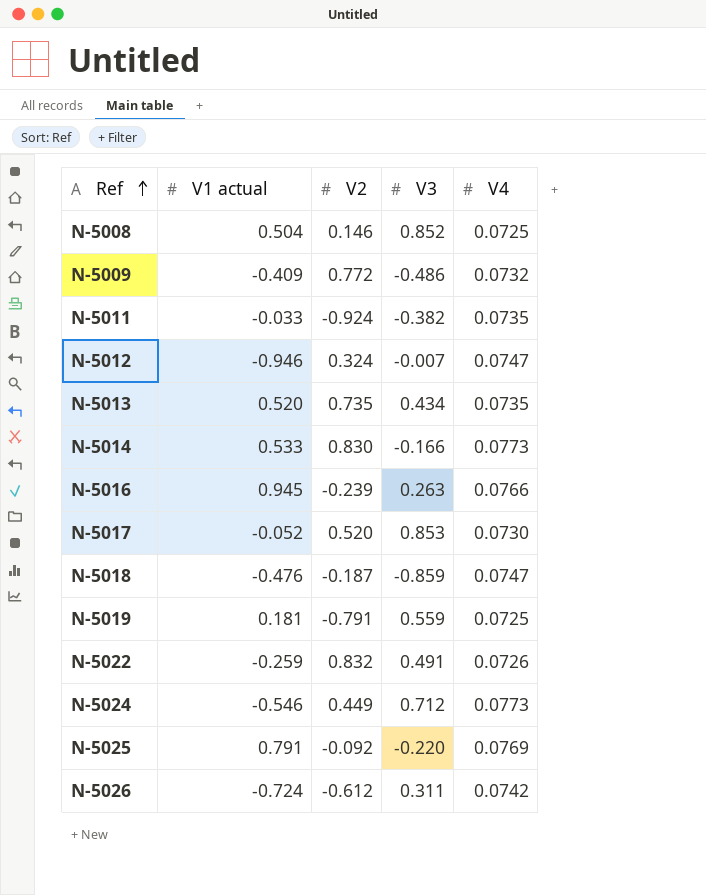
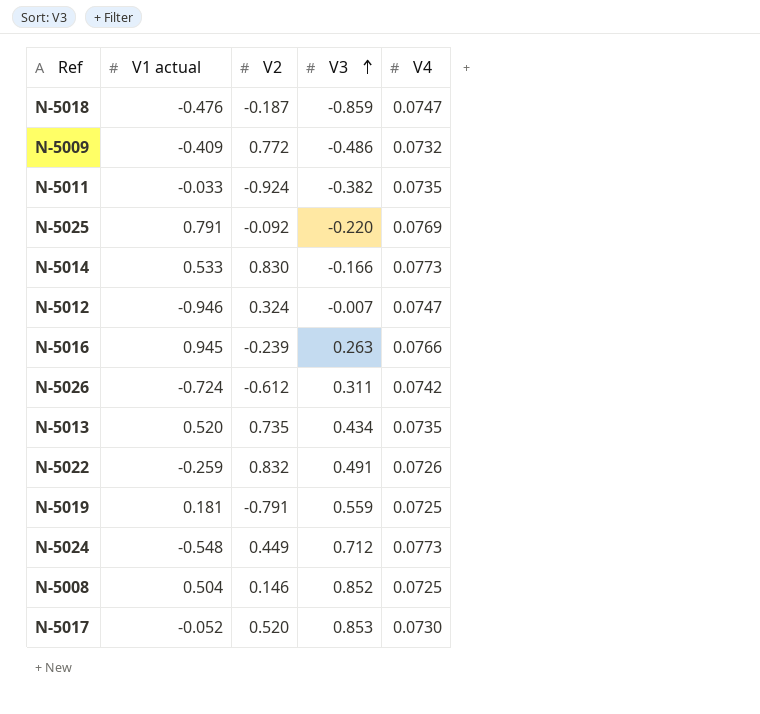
row order: Ref ascending -> V3 ascending
N-5024 | V1 actual: -0.546 -> -0.548

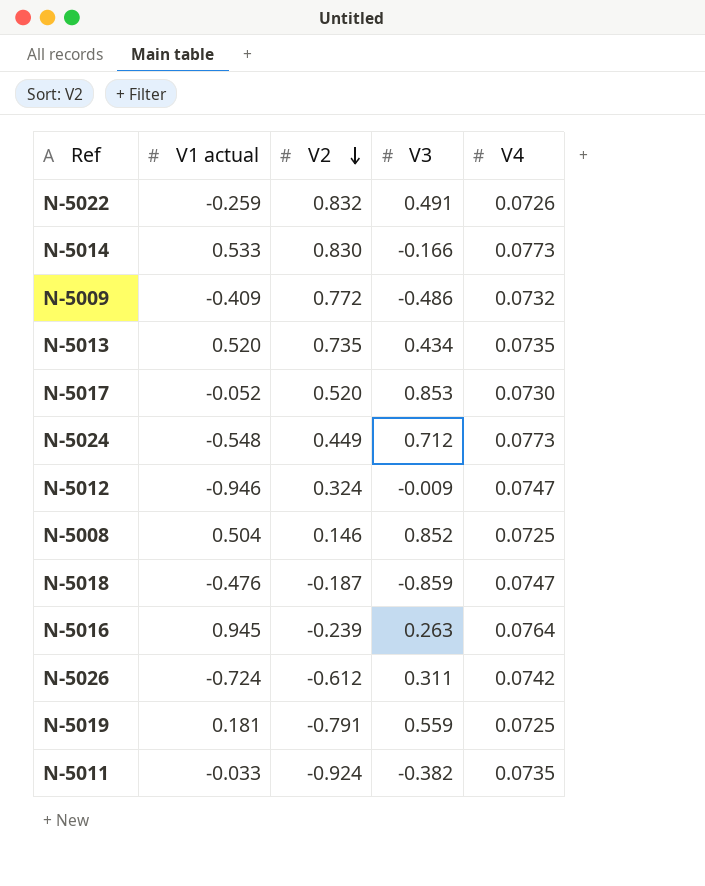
row order: V3 ascending -> V2 descending
row N-5025: 0.791 | -0.092 | -0.220 | 0.0769 -> none
N-5012 | V3: -0.007 -> -0.009
N-5016 | V4: 0.0766 -> 0.0764

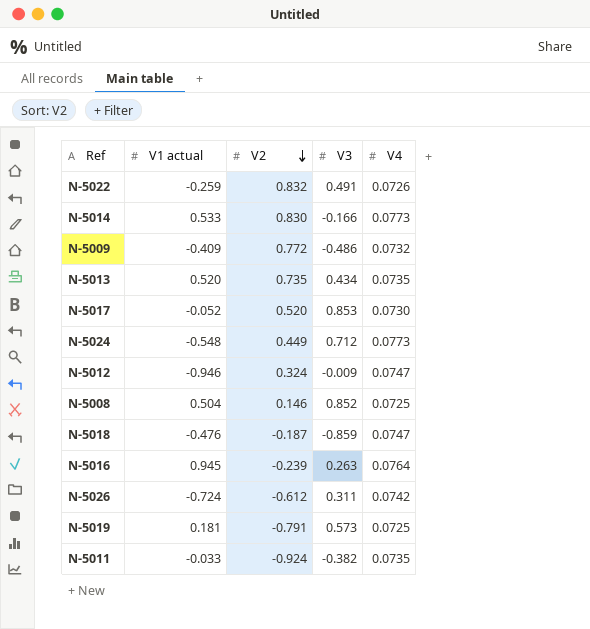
N-5019 | V3: 0.559 -> 0.573

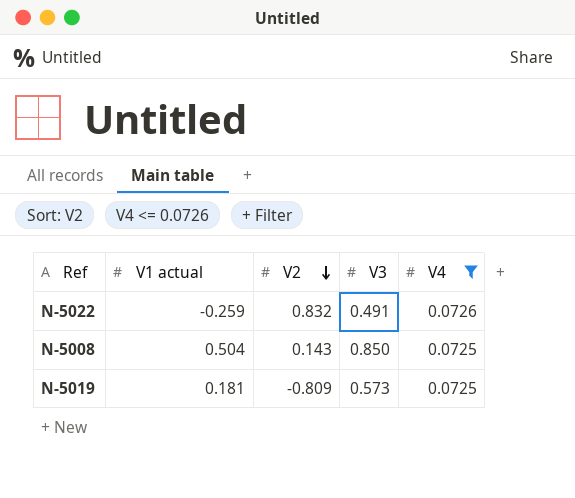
filter: none -> V4 <= 0.0726
N-5008 | V2: 0.146 -> 0.143
N-5008 | V3: 0.852 -> 0.850
N-5019 | V2: -0.791 -> -0.809

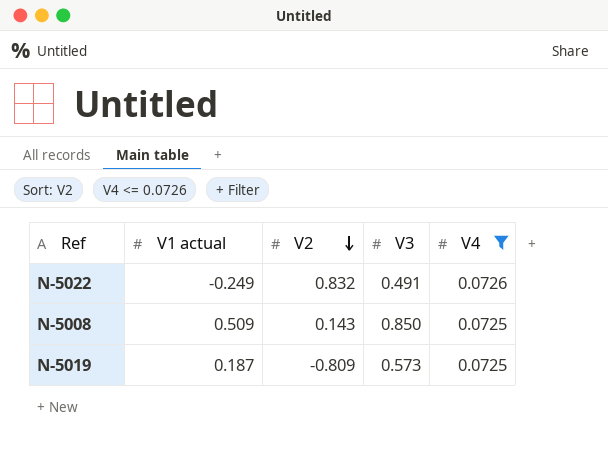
N-5022 | V1 actual: -0.259 -> -0.249
N-5008 | V1 actual: 0.504 -> 0.509
N-5019 | V1 actual: 0.181 -> 0.187

